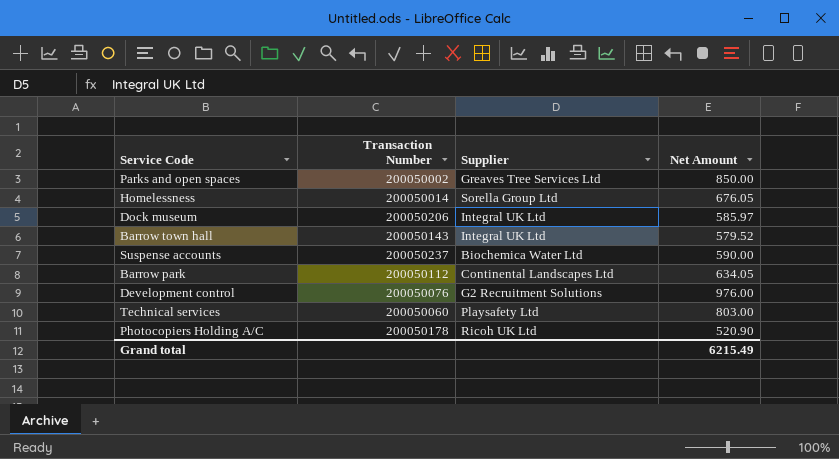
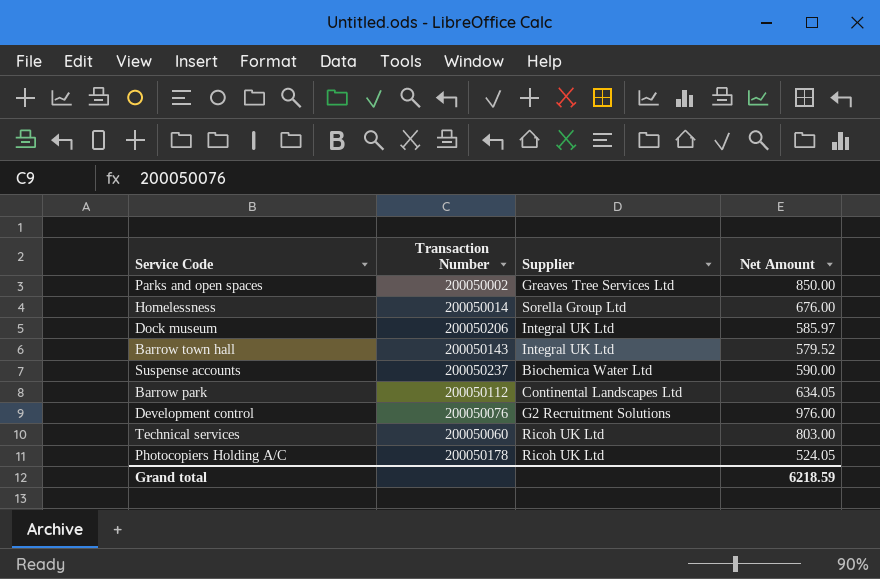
Homelessness | Net Amount: 676.05 -> 676.00
Technical services | Supplier: Playsafety Ltd -> Ricoh UK Ltd
Photocopiers Holding A/C | Net Amount: 520.90 -> 524.05
Grand total | Net Amount: 6215.49 -> 6218.59

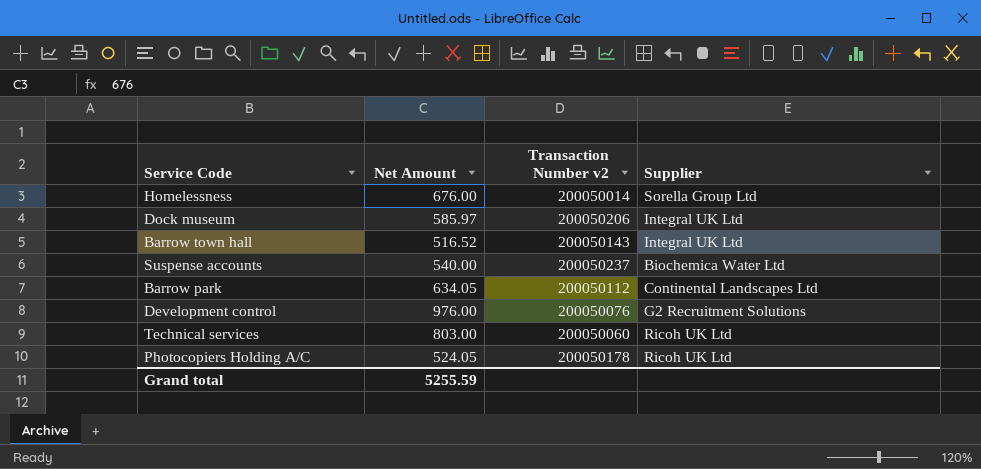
column Net Amount | position: 4 -> 2
column name: Transaction Number -> Transaction Number v2
row Parks and open spaces: 200050002 | Greaves Tree Services Ltd | 850.00 -> none
Barrow town hall | Net Amount: 579.52 -> 516.52
Suspense accounts | Net Amount: 590.00 -> 540.00
Grand total | Net Amount: 6218.59 -> 5255.59

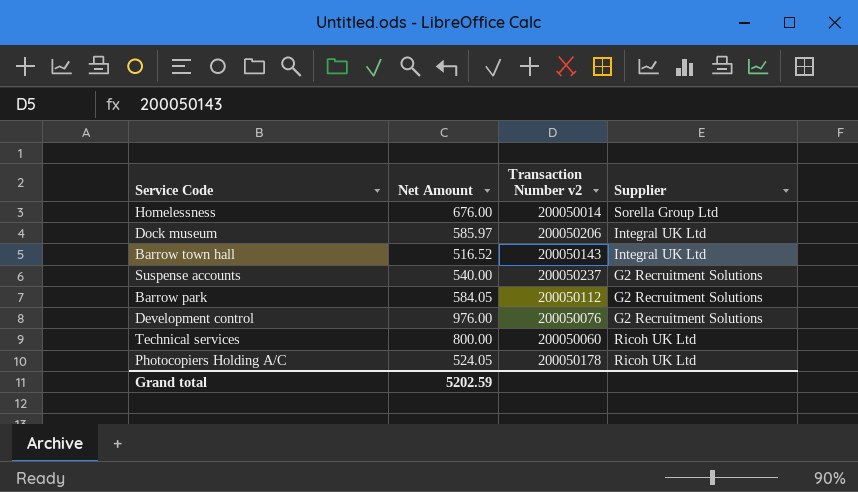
Suspense accounts | Supplier: Biochemica Water Ltd -> G2 Recruitment Solutions
Barrow park | Net Amount: 634.05 -> 584.05
Barrow park | Supplier: Continental Landscapes Ltd -> G2 Recruitment Solutions
Technical services | Net Amount: 803.00 -> 800.00
Grand total | Net Amount: 5255.59 -> 5202.59

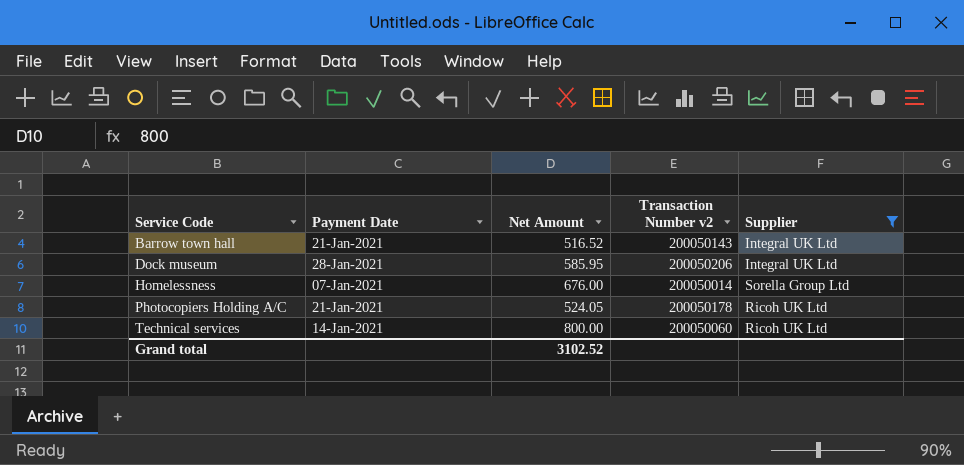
filter: none -> Supplier != G2 Recruitment Solutions
row order: none -> Service Code ascending
column Payment Date | position: none -> 2
Dock museum | Net Amount: 585.97 -> 585.95
Grand total | Net Amount: 5202.59 -> 3102.52

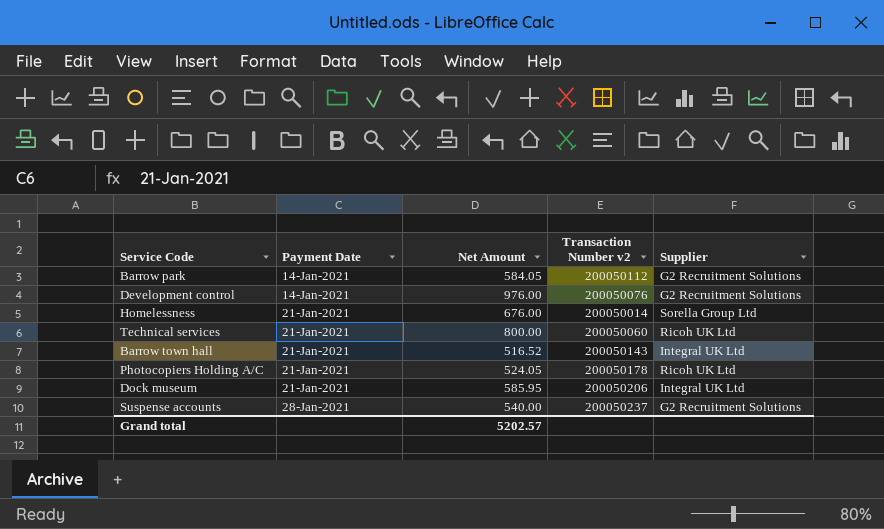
filter: Supplier != G2 Recruitment Solutions -> none
row order: Service Code ascending -> Payment Date ascending
Homelessness | Payment Date: 07-Jan-2021 -> 21-Jan-2021
Technical services | Payment Date: 14-Jan-2021 -> 21-Jan-2021
Dock museum | Payment Date: 28-Jan-2021 -> 21-Jan-2021
Grand total | Net Amount: 3102.52 -> 5202.57

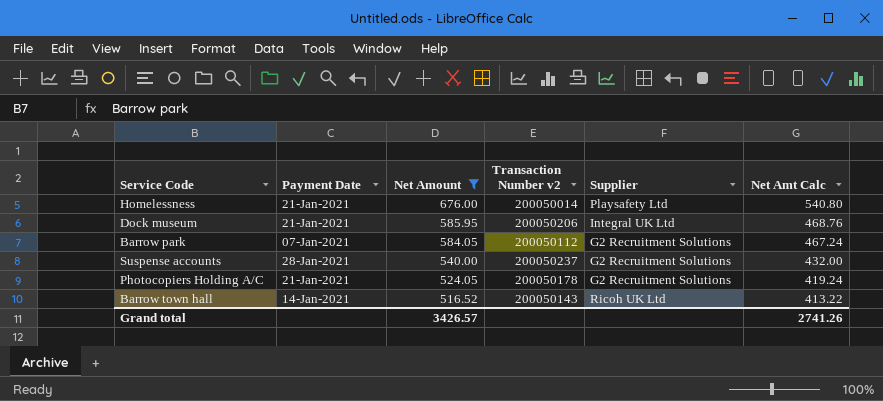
filter: none -> Net Amount <= 676.00
row order: Payment Date ascending -> Net Amount descending
column Net Amt Calc | formula: none -> [Net Amount] * 0.8
Homelessness | Supplier: Sorella Group Ltd -> Playsafety Ltd
Barrow park | Payment Date: 14-Jan-2021 -> 07-Jan-2021
Photocopiers Holding A/C | Supplier: Ricoh UK Ltd -> G2 Recruitment Solutions
Barrow town hall | Payment Date: 21-Jan-2021 -> 14-Jan-2021
Barrow town hall | Supplier: Integral UK Ltd -> Ricoh UK Ltd
Grand total | Net Amount: 5202.57 -> 3426.57

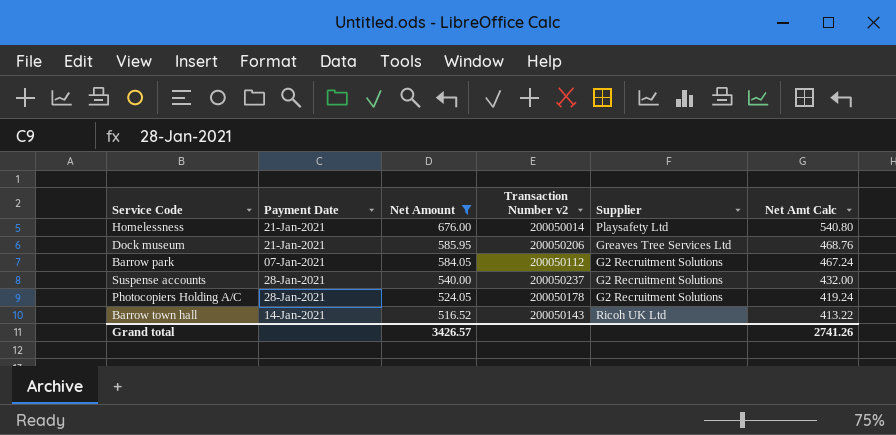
Dock museum | Supplier: Integral UK Ltd -> Greaves Tree Services Ltd
Photocopiers Holding A/C | Payment Date: 21-Jan-2021 -> 28-Jan-2021

